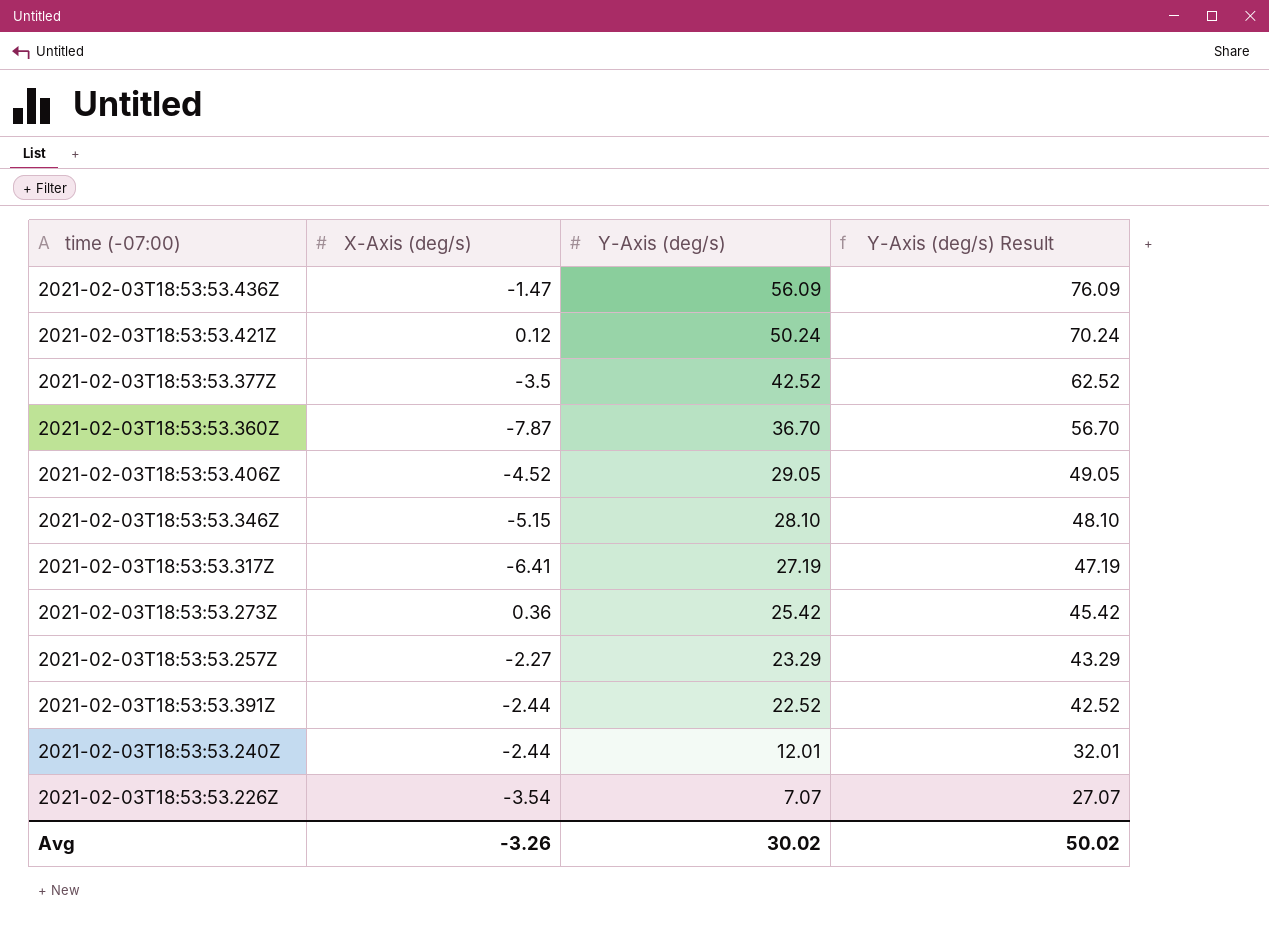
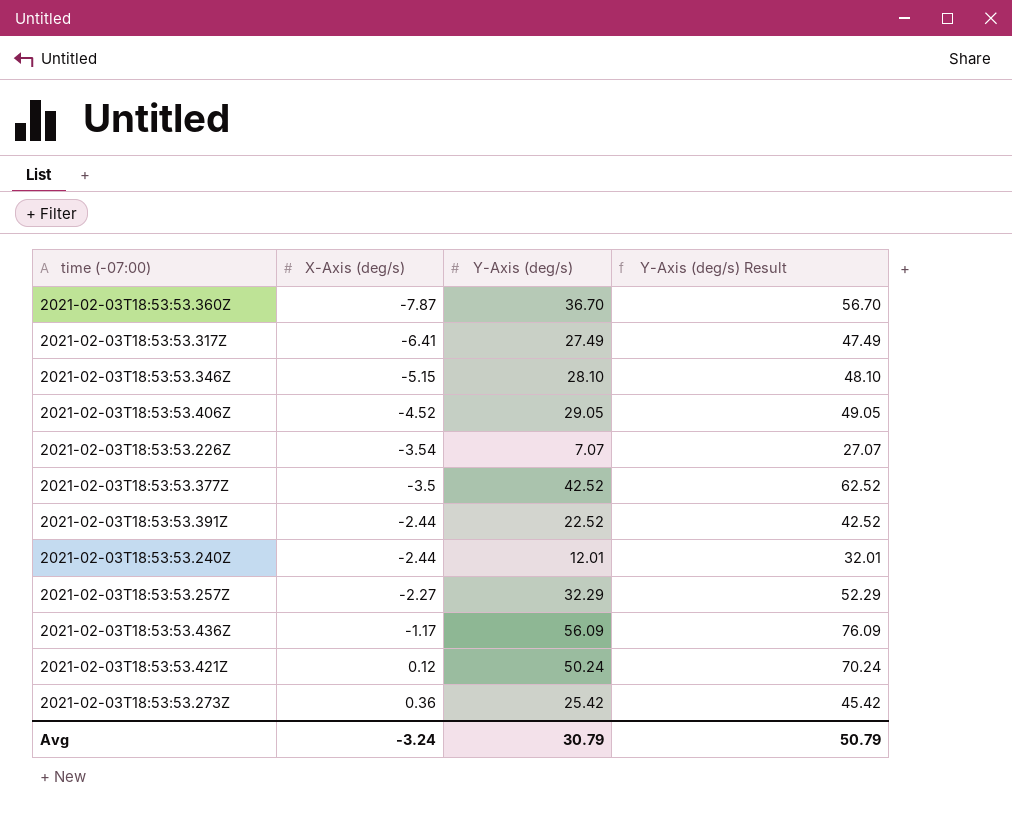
row order: Y-Axis (deg/s) descending -> X-Axis (deg/s) ascending
2021-02-03T18:53:53.317Z | Y-Axis (deg/s): 27.19 -> 27.49
2021-02-03T18:53:53.317Z | Y-Axis (deg/s) Result: 47.19 -> 47.49
2021-02-03T18:53:53.257Z | Y-Axis (deg/s): 23.29 -> 32.29
2021-02-03T18:53:53.257Z | Y-Axis (deg/s) Result: 43.29 -> 52.29
2021-02-03T18:53:53.436Z | X-Axis (deg/s): -1.47 -> -1.17
Avg | X-Axis (deg/s): -3.26 -> -3.24
Avg | Y-Axis (deg/s): 30.02 -> 30.79
Avg | Y-Axis (deg/s) Result: 50.02 -> 50.79

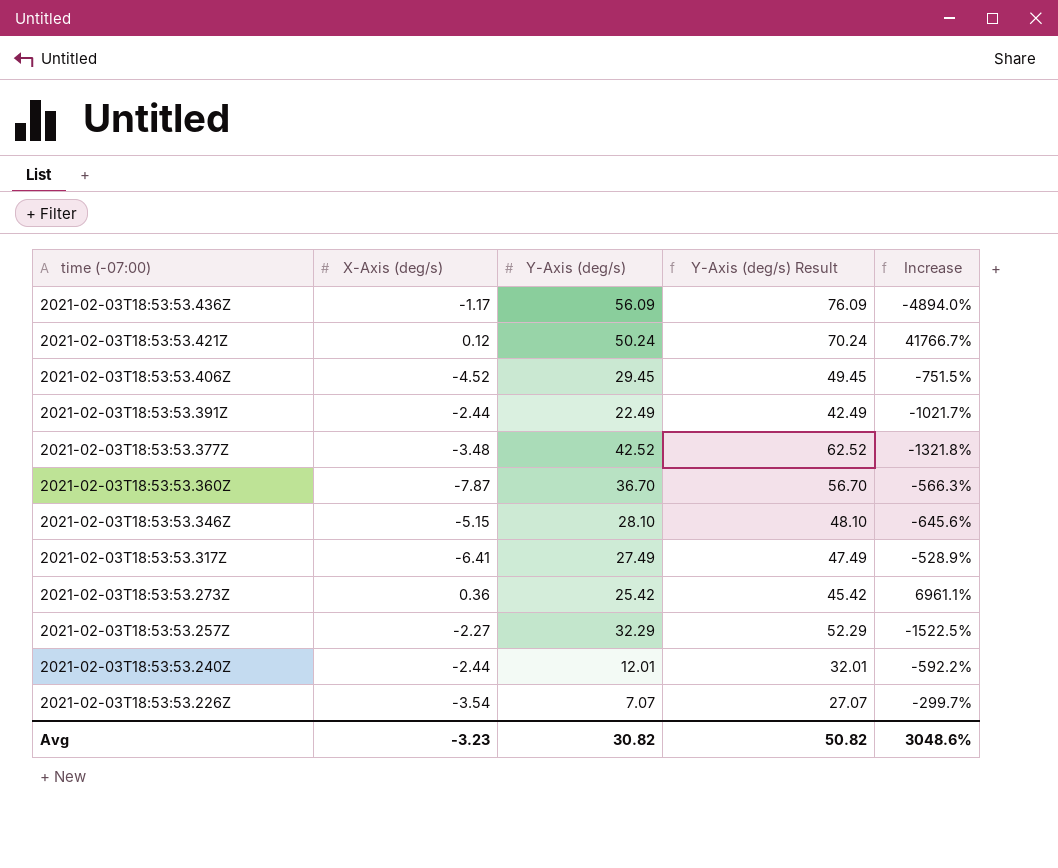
row order: X-Axis (deg/s) ascending -> time (-07:00) descending
column Increase | formula: none -> ([Y-Axis (deg/s)] - [X-Axis (deg/s)]) / [X-Axis (deg/s)]
2021-02-03T18:53:53.406Z | Y-Axis (deg/s): 29.05 -> 29.45
2021-02-03T18:53:53.406Z | Y-Axis (deg/s) Result: 49.05 -> 49.45
2021-02-03T18:53:53.391Z | Y-Axis (deg/s): 22.52 -> 22.49
2021-02-03T18:53:53.391Z | Y-Axis (deg/s) Result: 42.52 -> 42.49
2021-02-03T18:53:53.377Z | X-Axis (deg/s): -3.5 -> -3.48
Avg | X-Axis (deg/s): -3.24 -> -3.23
Avg | Y-Axis (deg/s): 30.79 -> 30.82
Avg | Y-Axis (deg/s) Result: 50.79 -> 50.82

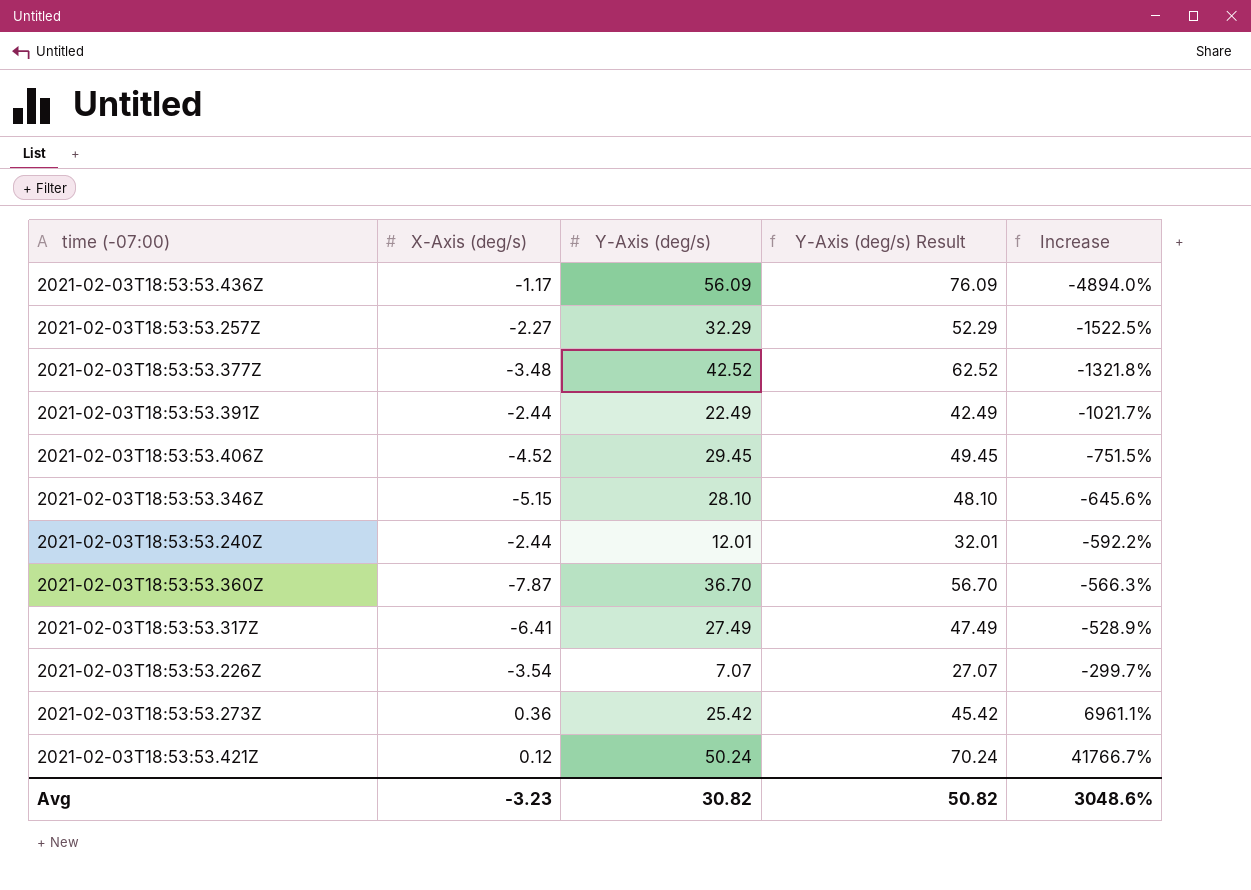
row order: time (-07:00) descending -> Increase ascending

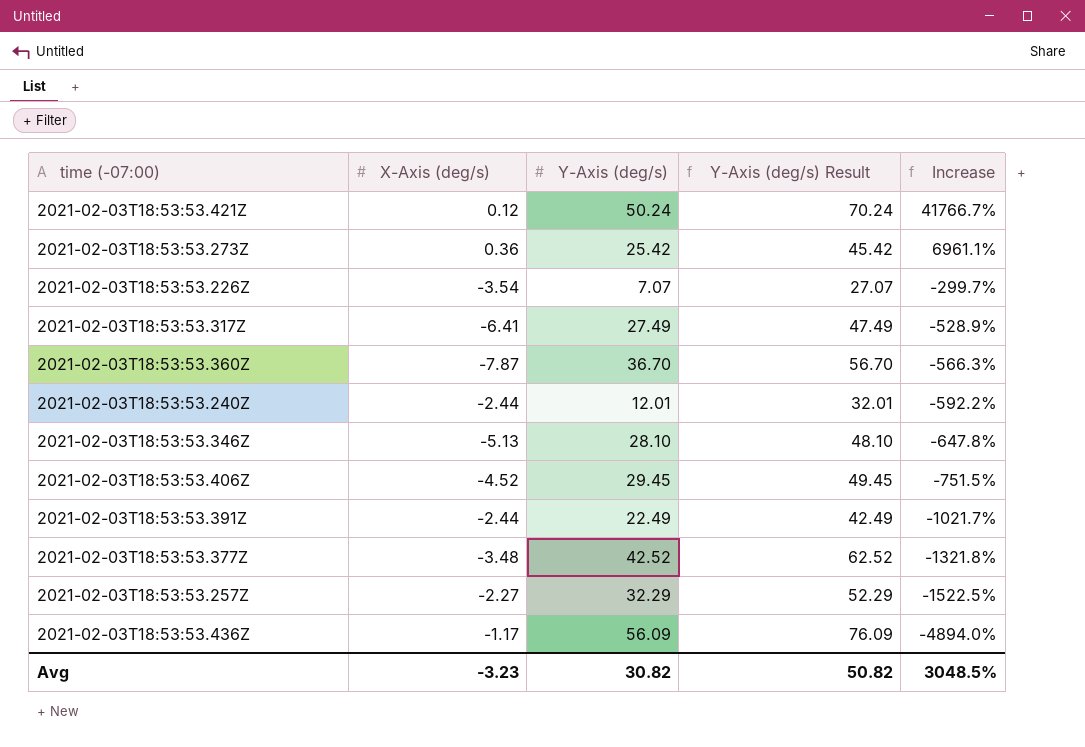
row order: Increase ascending -> Increase descending
2021-02-03T18:53:53.346Z | X-Axis (deg/s): -5.15 -> -5.13
2021-02-03T18:53:53.346Z | Increase: -645.6% -> -647.8%
Avg | Increase: 3048.6% -> 3048.5%

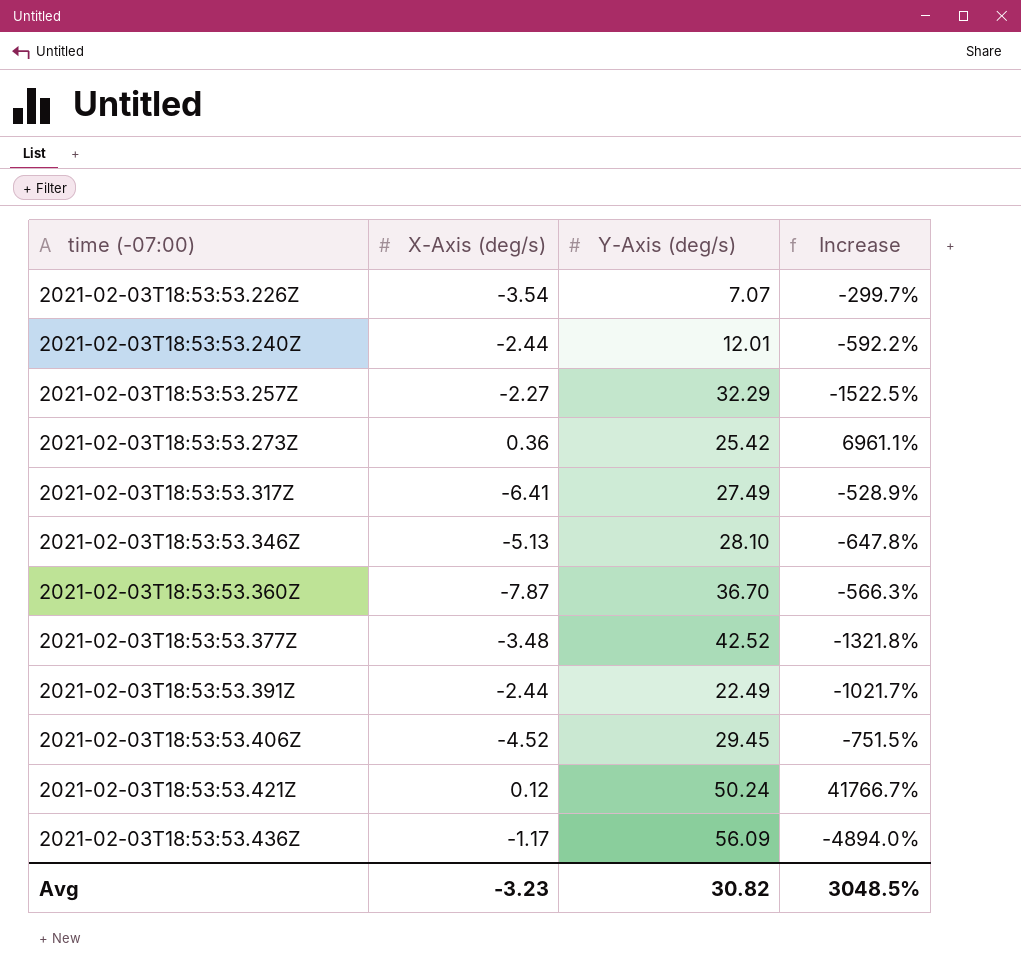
row order: Increase descending -> time (-07:00) ascending
column Y-Axis (deg/s) Result | formula: [Y-Axis (deg/s)] + 20 -> none

